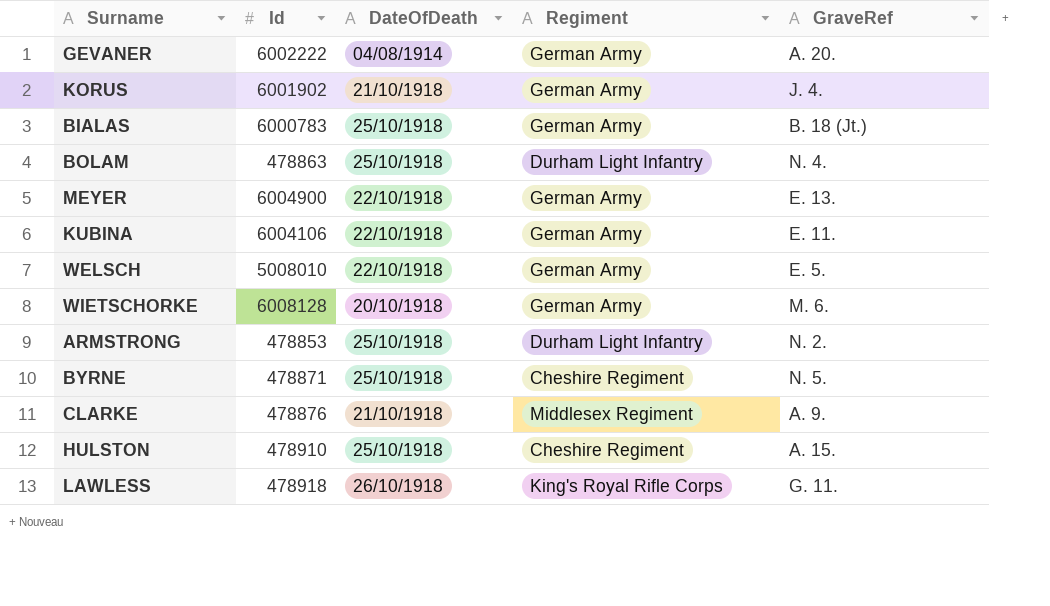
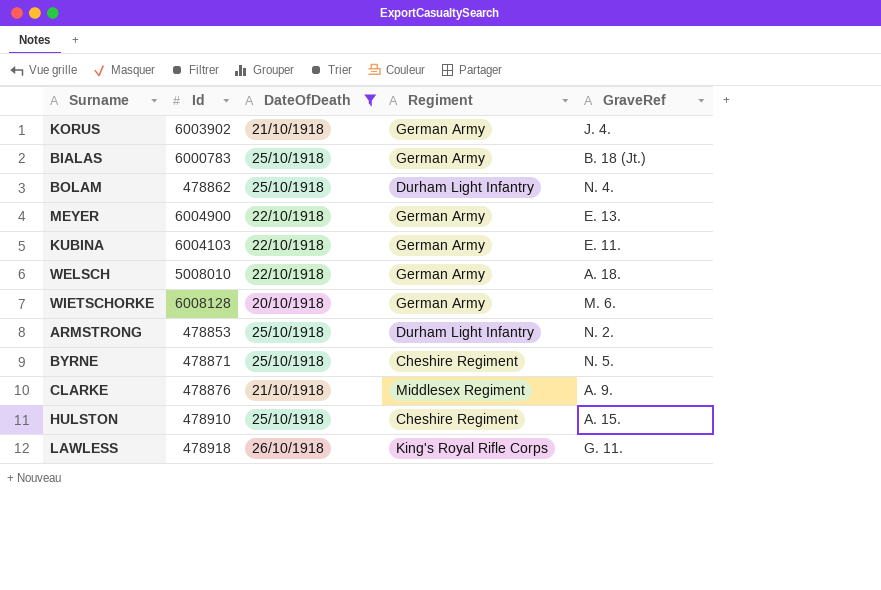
filter: none -> DateOfDeath != 04/08/1914
KORUS | Id: 6001902 -> 6003902
BOLAM | Id: 478863 -> 478862
KUBINA | Id: 6004106 -> 6004103
WELSCH | GraveRef: E. 5. -> A. 18.

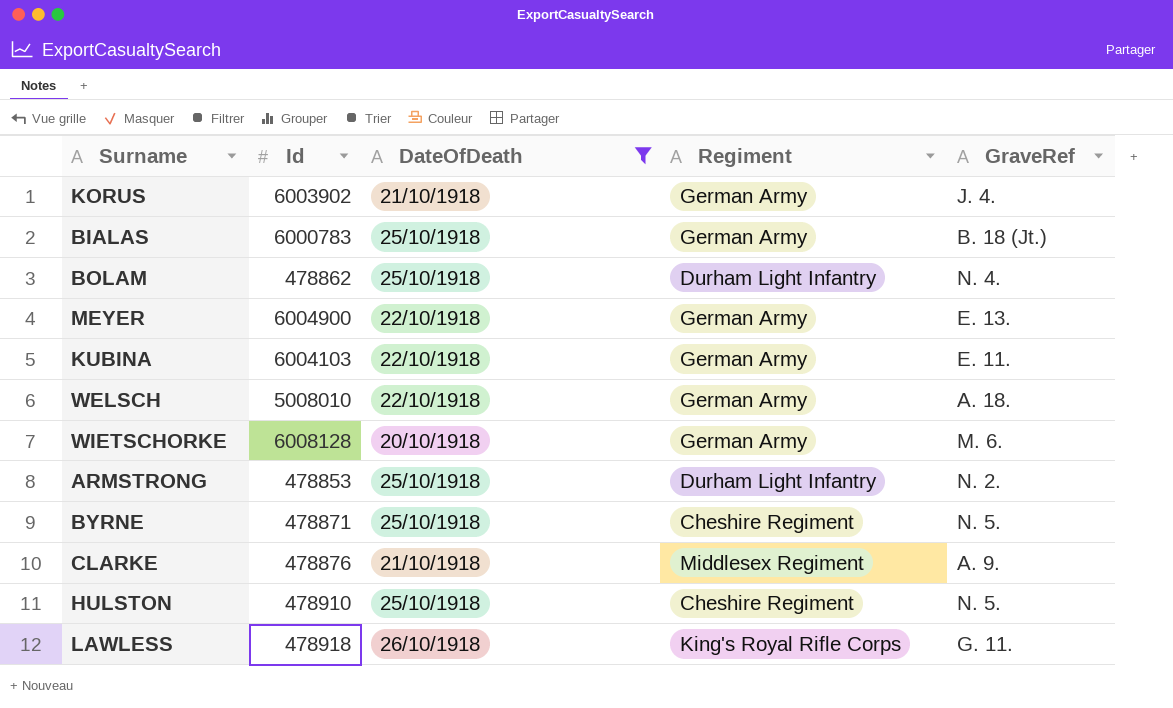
HULSTON | GraveRef: A. 15. -> N. 5.

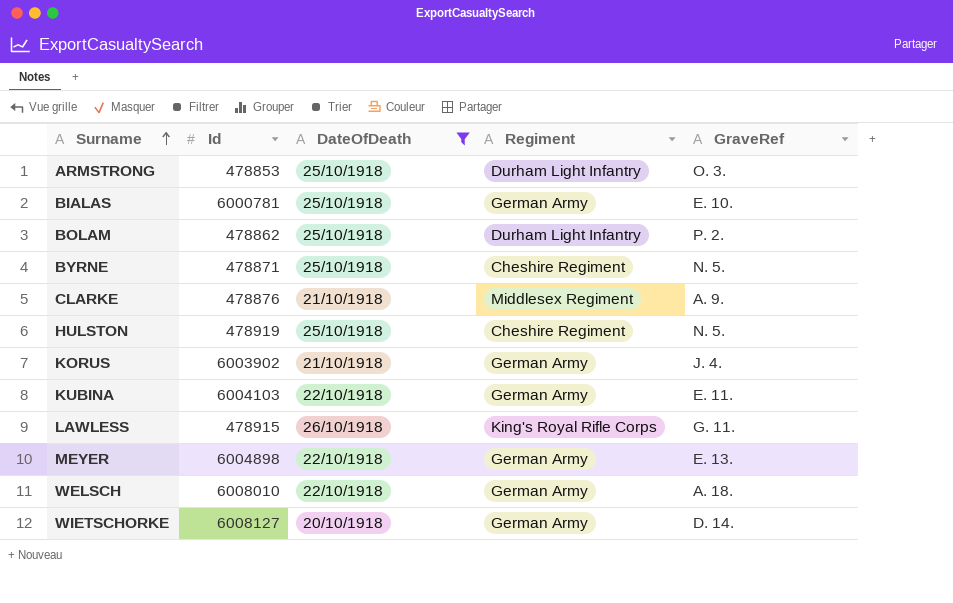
row order: none -> Surname ascending
ARMSTRONG | GraveRef: N. 2. -> O. 3.
BIALAS | Id: 6000783 -> 6000781
BIALAS | GraveRef: B. 18 (Jt.) -> E. 10.
BOLAM | GraveRef: N. 4. -> P. 2.
HULSTON | Id: 478910 -> 478919
LAWLESS | Id: 478918 -> 478915
MEYER | Id: 6004900 -> 6004898
WELSCH | Id: 5008010 -> 6008010
WIETSCHORKE | Id: 6008128 -> 6008127
WIETSCHORKE | GraveRef: M. 6. -> D. 14.

